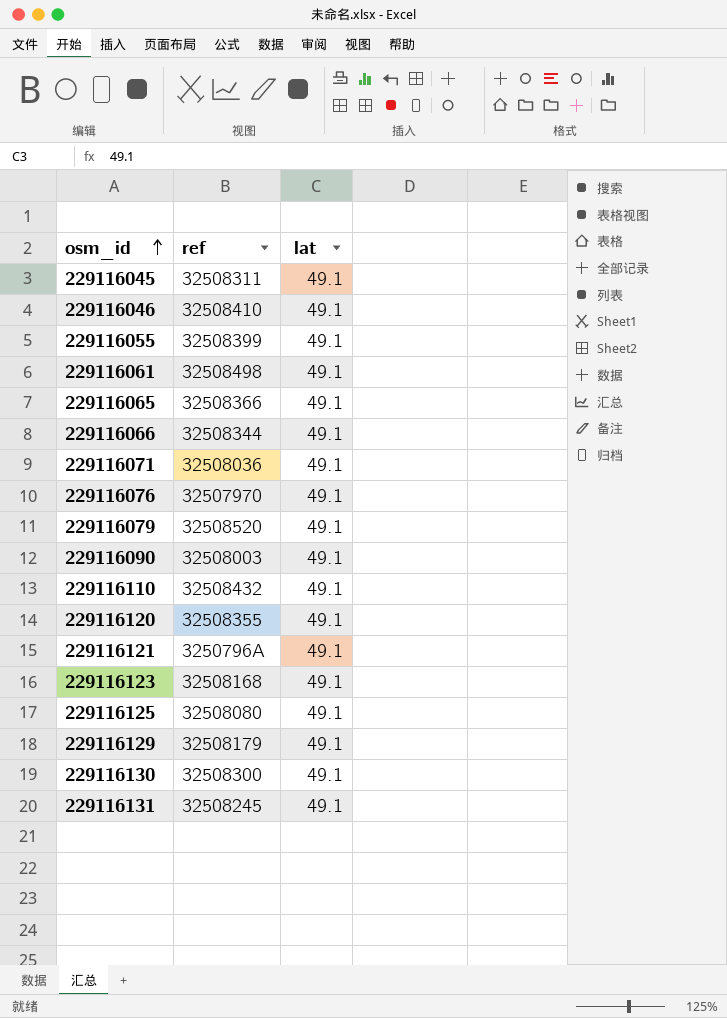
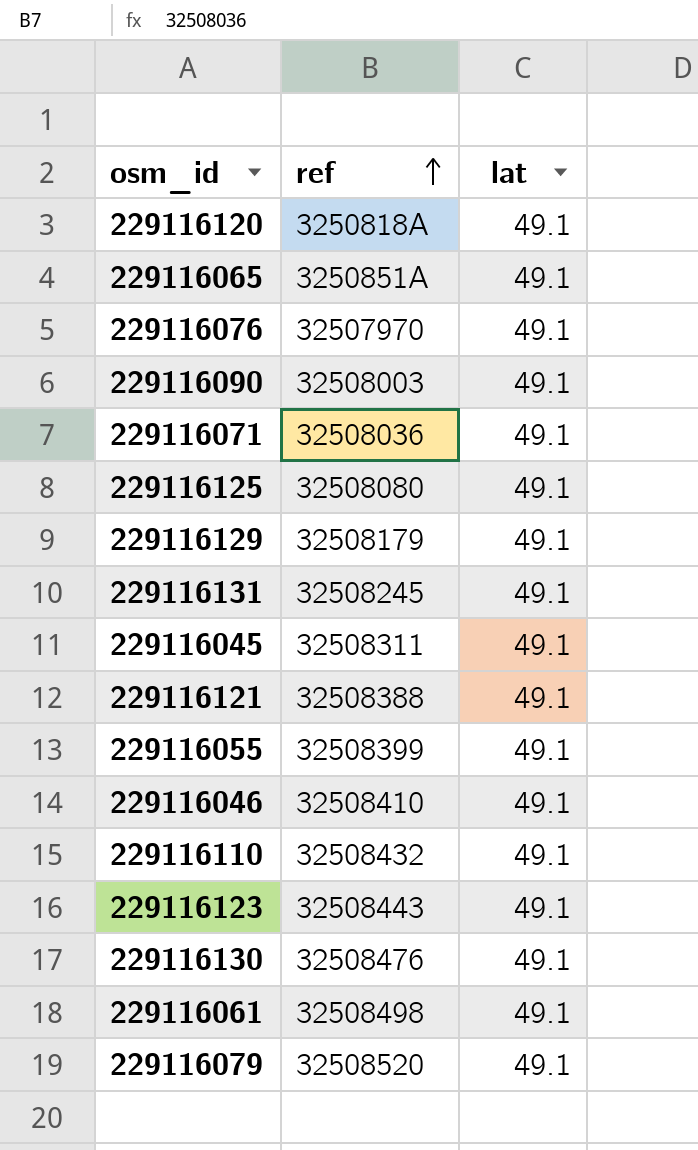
row order: osm_id ascending -> ref ascending
row 229116066: 32508344 | 49.1 -> none
229116120 | ref: 32508355 -> 3250818A
229116065 | ref: 32508366 -> 3250851A
229116121 | ref: 3250796A -> 32508388
229116123 | ref: 32508168 -> 32508443
229116130 | ref: 32508300 -> 32508476

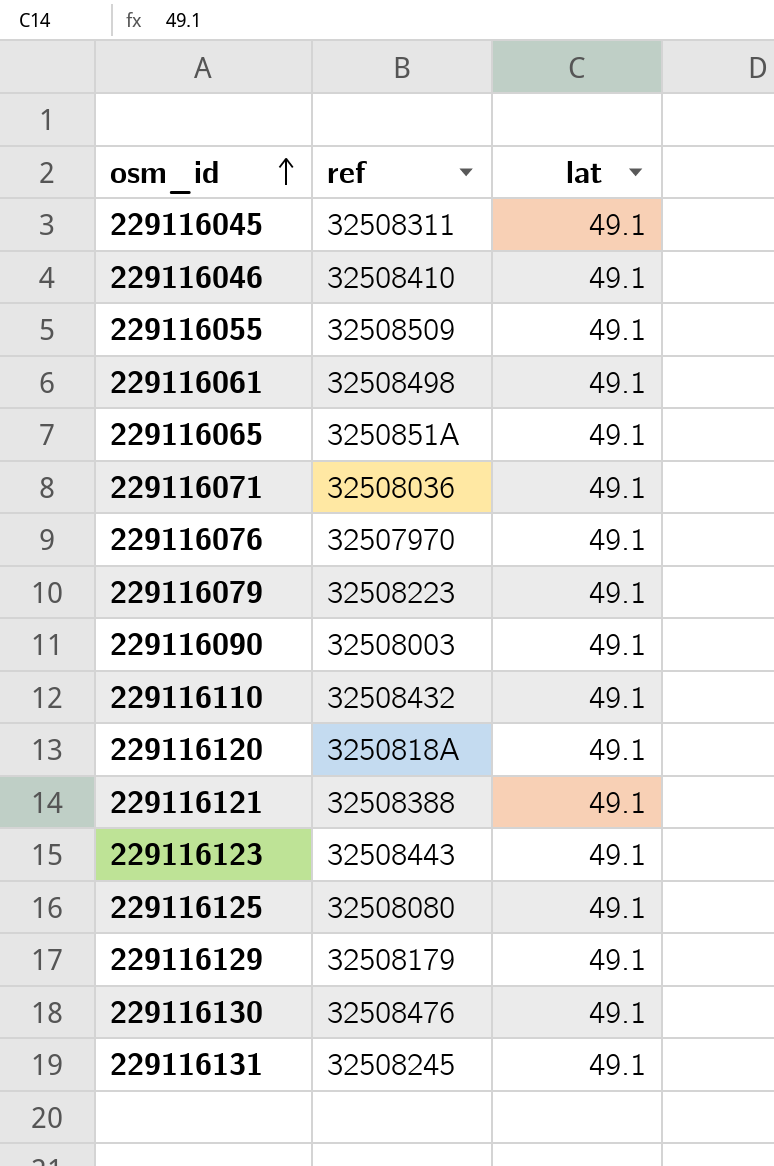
row order: ref ascending -> osm_id ascending
229116055 | ref: 32508399 -> 32508509
229116079 | ref: 32508520 -> 32508223

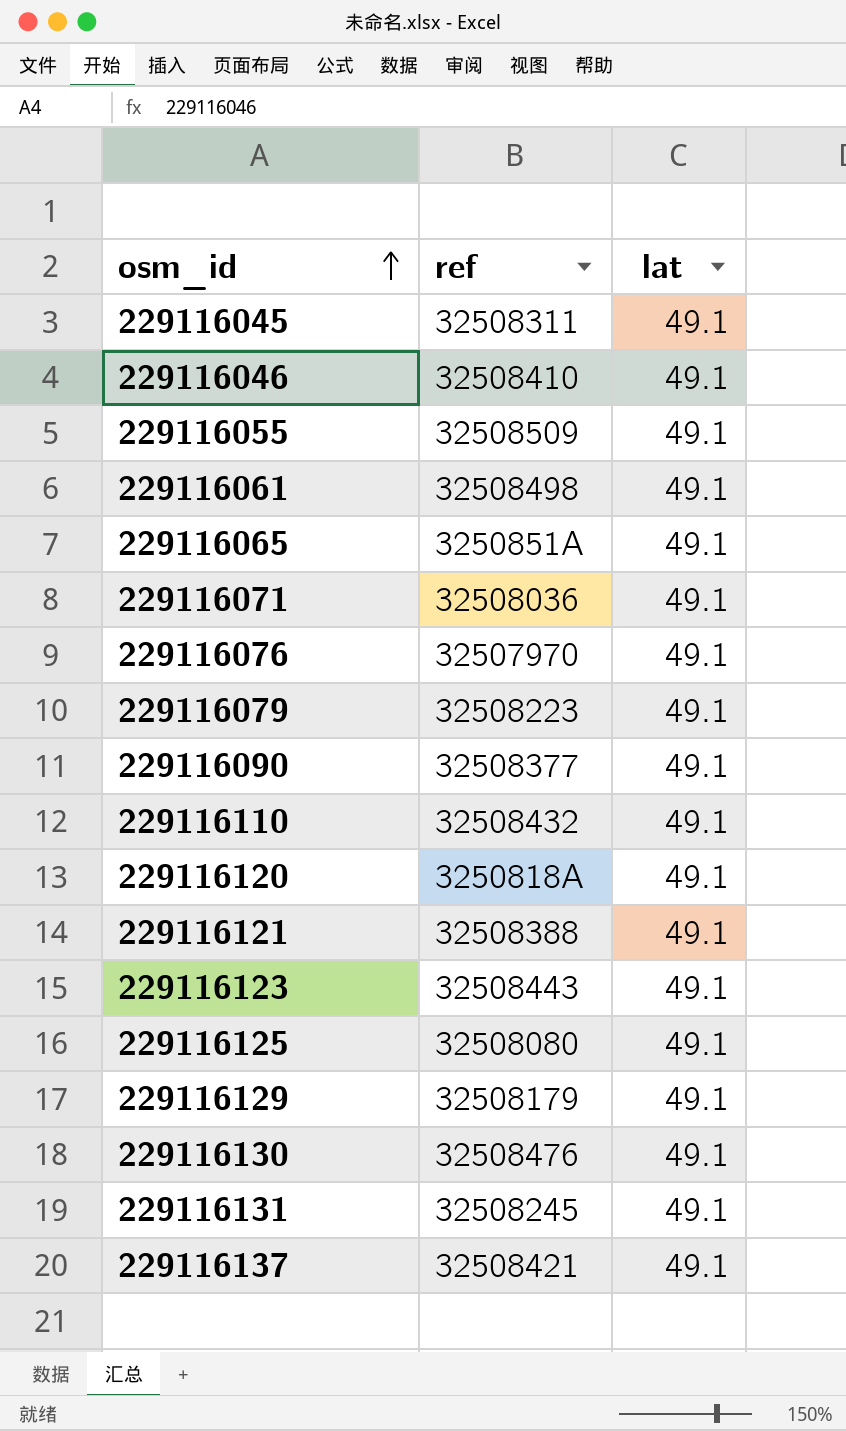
229116090 | ref: 32508003 -> 32508377
row 229116137: none -> 32508421 | 49.1

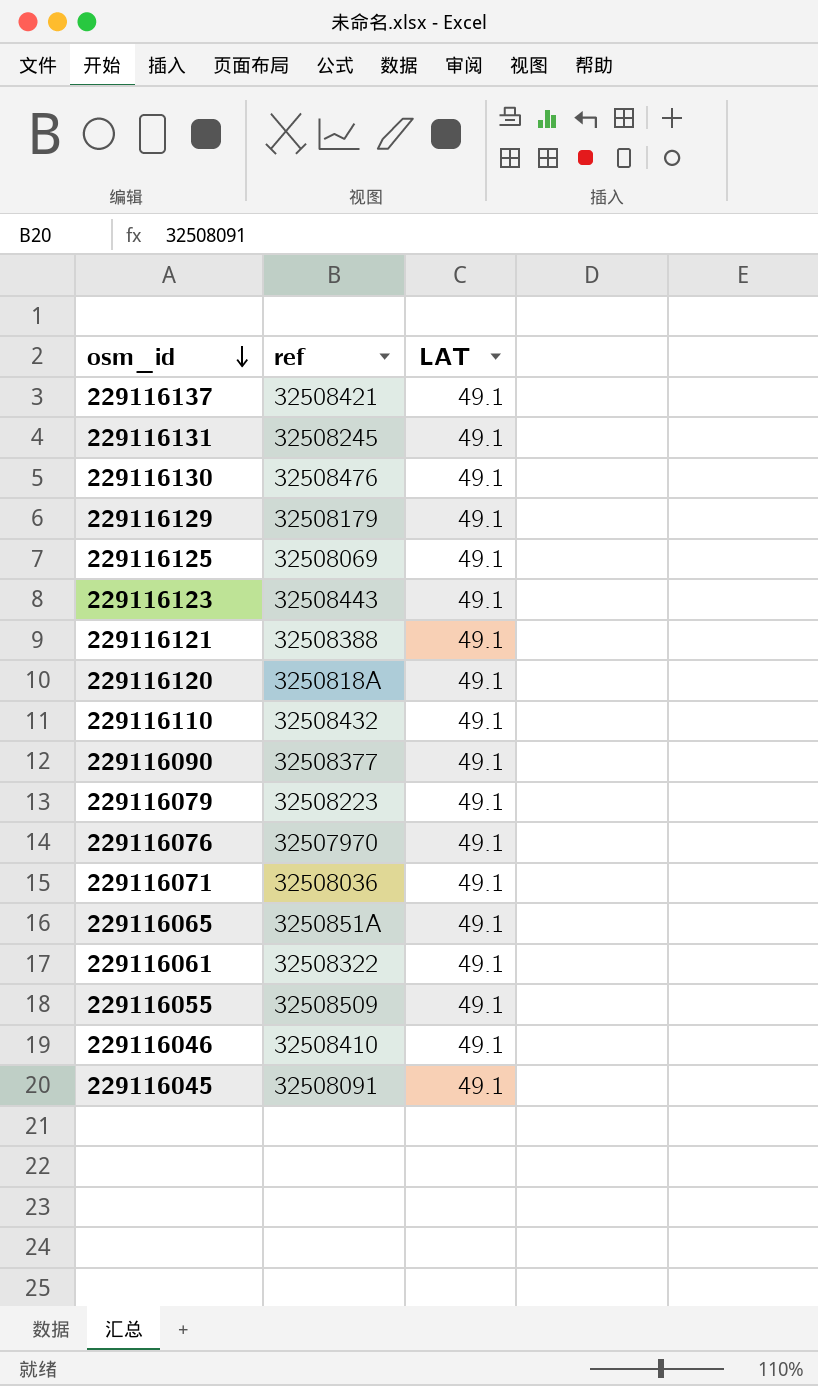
row order: osm_id ascending -> osm_id descending
column name: lat -> LAT
229116125 | ref: 32508080 -> 32508069
229116061 | ref: 32508498 -> 32508322
229116045 | ref: 32508311 -> 32508091

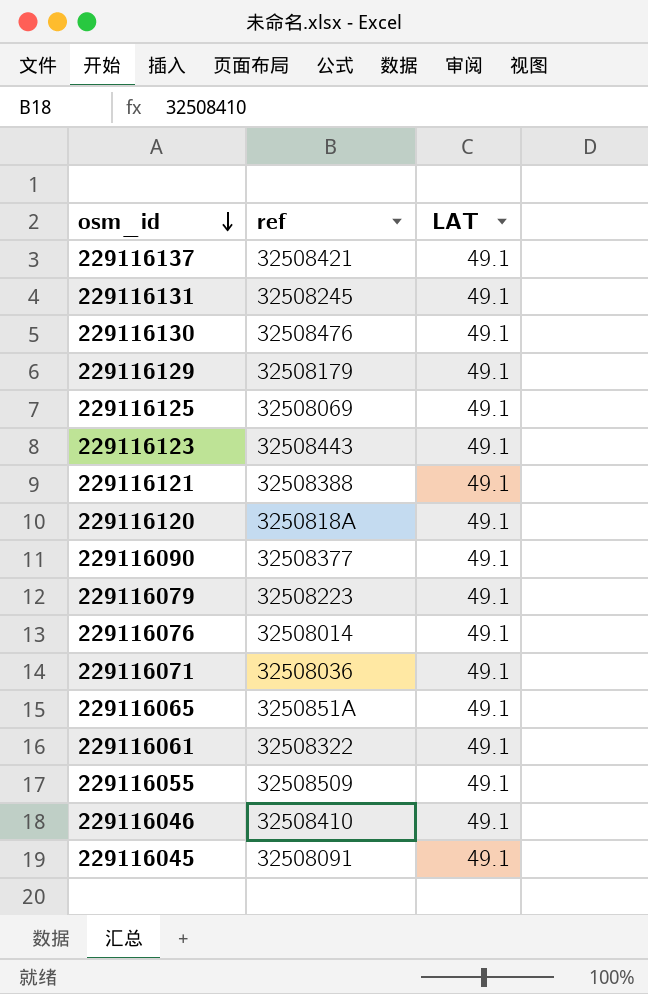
row 229116110: 32508432 | 49.1 -> none
229116076 | ref: 32507970 -> 32508014

